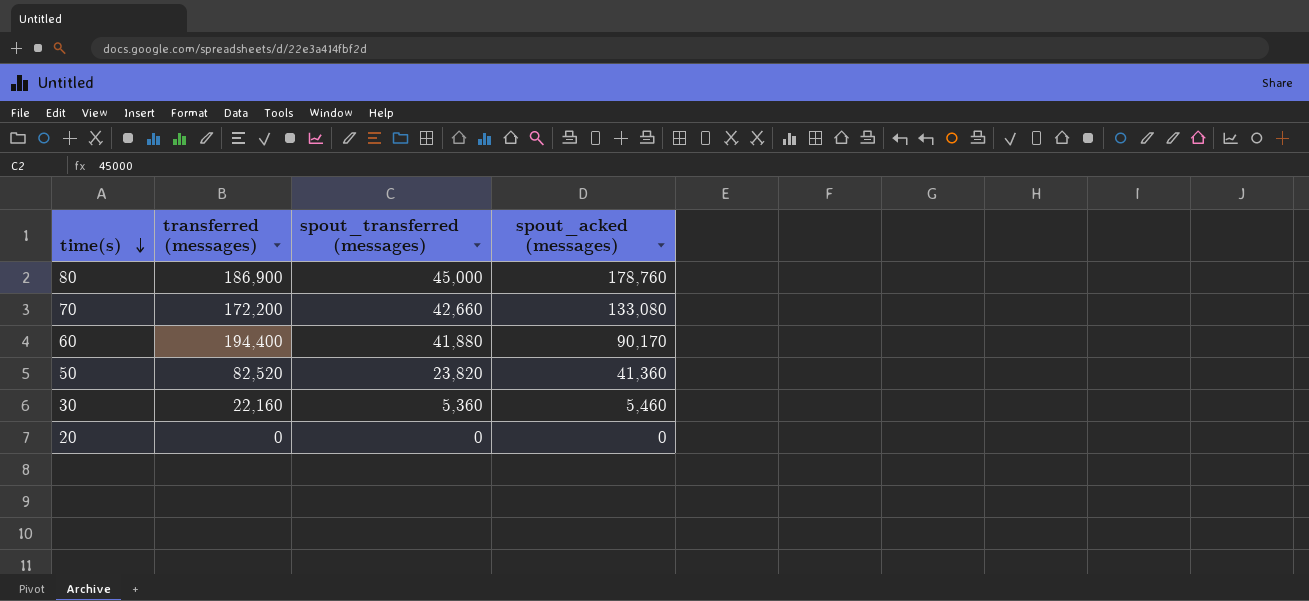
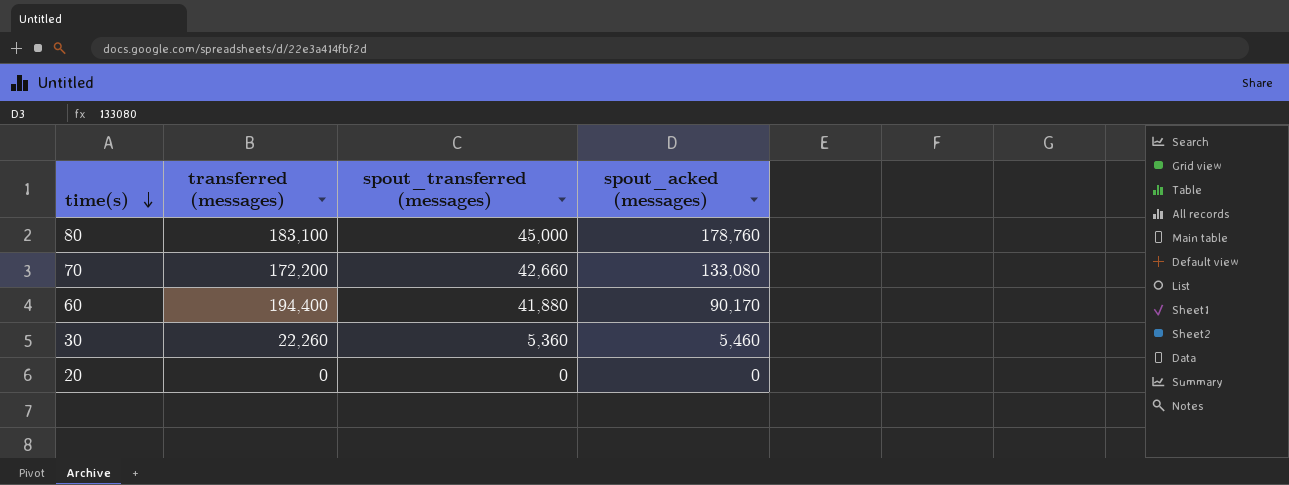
row 50: 82,520 | 23,820 | 41,360 -> none
80 | transferred (messages): 186,900 -> 183,100
30 | transferred (messages): 22,160 -> 22,260

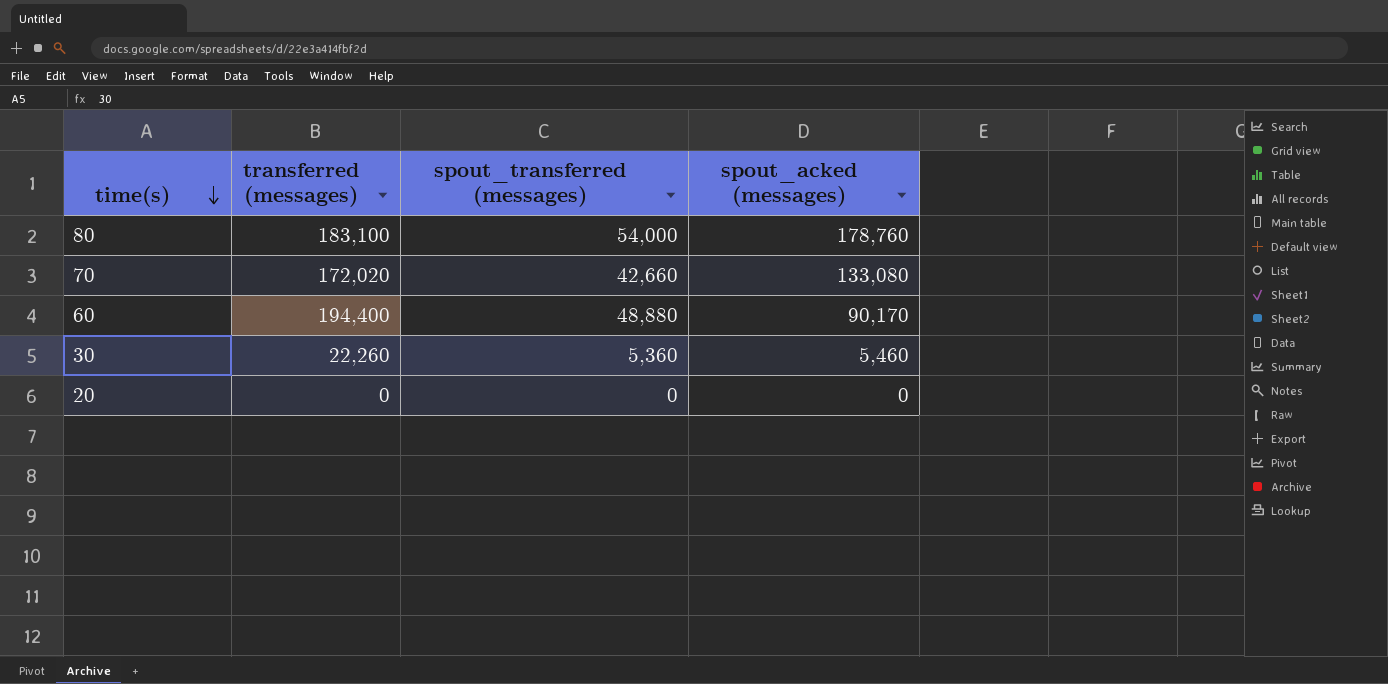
80 | spout_transferred (messages): 45,000 -> 54,000
70 | transferred (messages): 172,200 -> 172,020
60 | spout_transferred (messages): 41,880 -> 48,880

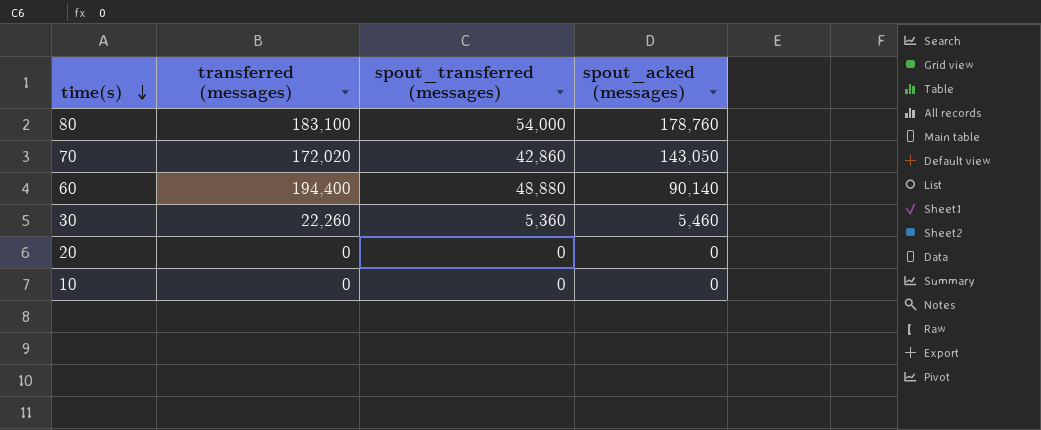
70 | spout_transferred (messages): 42,660 -> 42,860
70 | spout_acked (messages): 133,080 -> 143,050
60 | spout_acked (messages): 90,170 -> 90,140
row 10: none -> 0 | 0 | 0

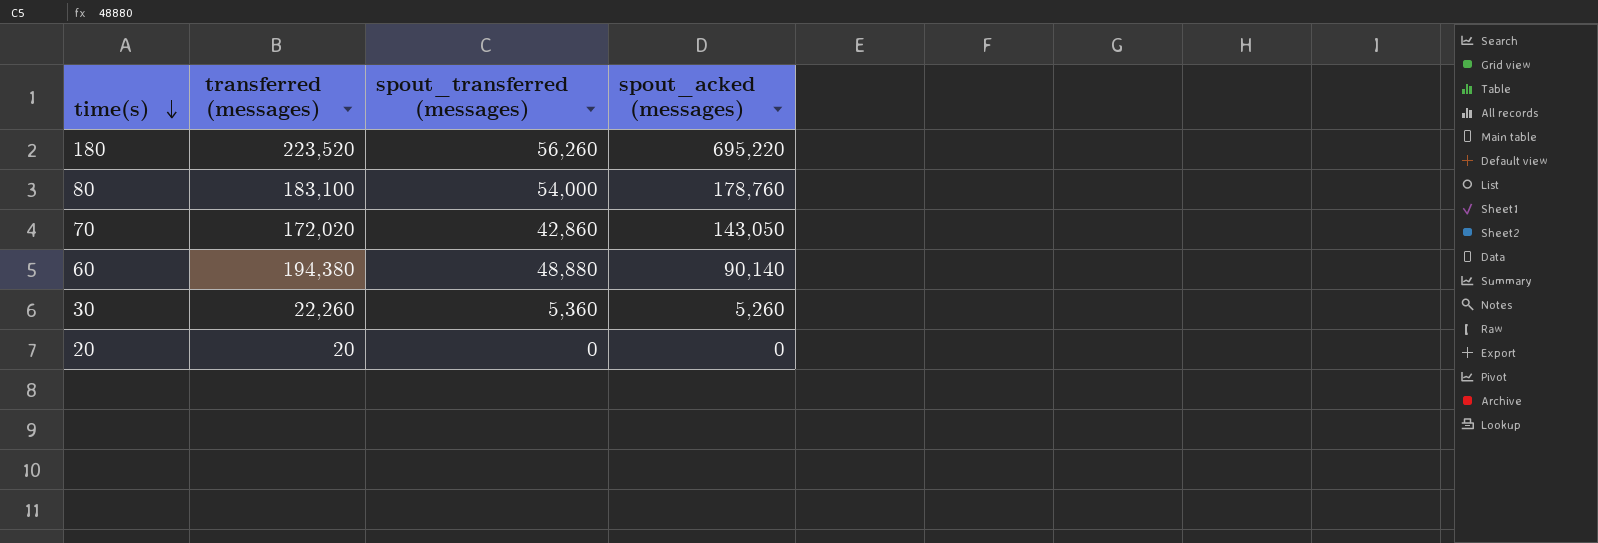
row 10: 0 | 0 | 0 -> none
row 180: none -> 223,520 | 56,260 | 695,220
60 | transferred (messages): 194,400 -> 194,380
30 | spout_acked (messages): 5,460 -> 5,260
20 | transferred (messages): 0 -> 20

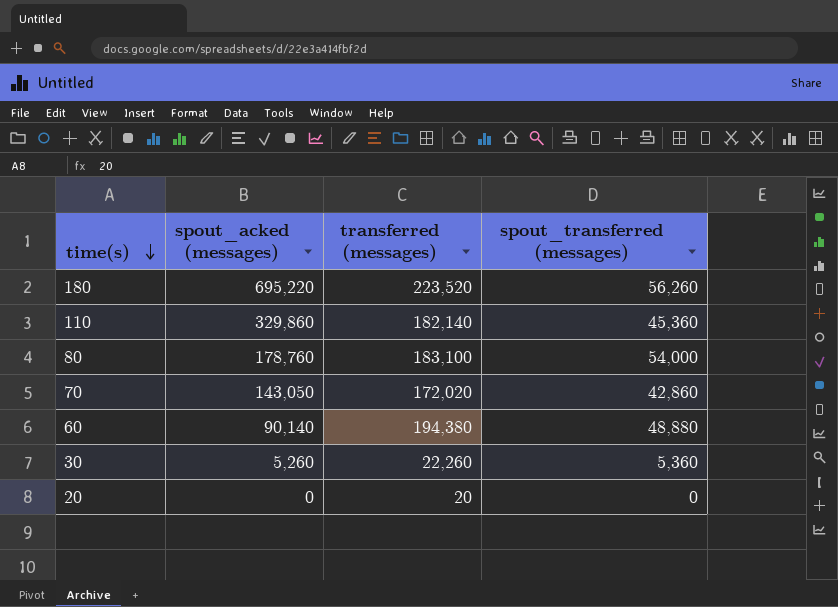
column spout_acked (messages) | position: 4 -> 2
row 110: none -> 329,860 | 182,140 | 45,360

